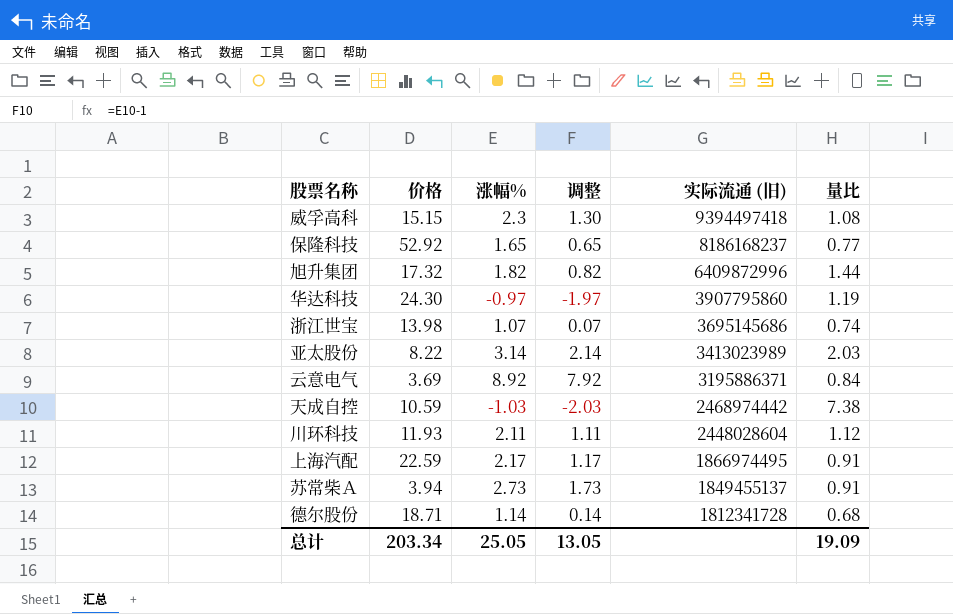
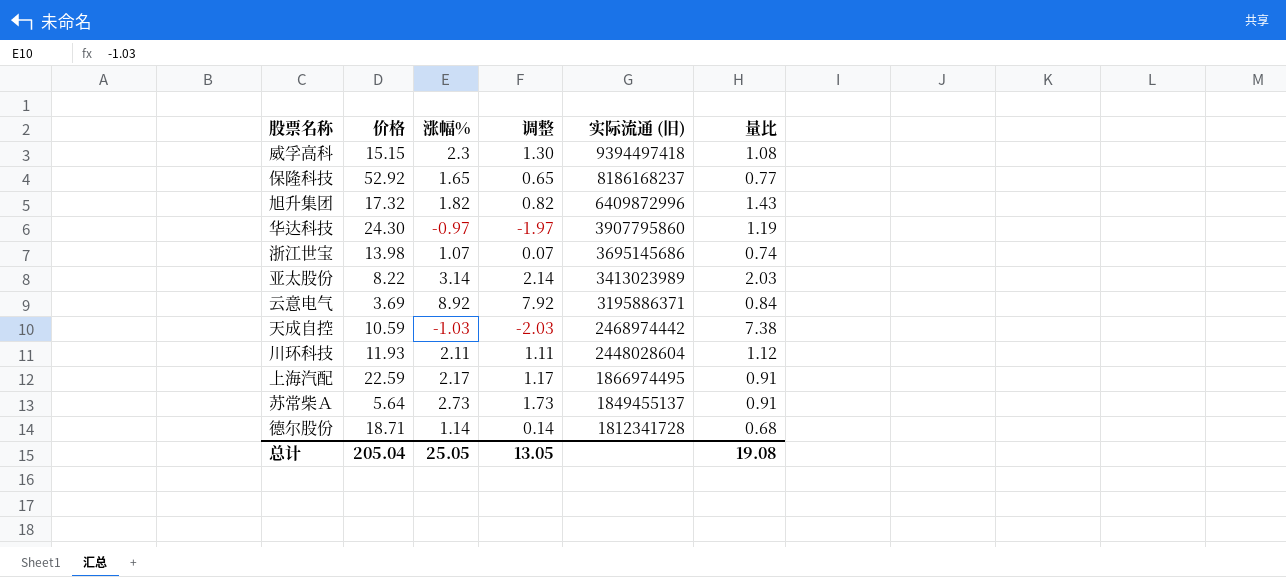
旭升集团 | 量比: 1.44 -> 1.43
苏常柴Ａ | 价格: 3.94 -> 5.64
总计 | 价格: 203.34 -> 205.04
总计 | 量比: 19.09 -> 19.08

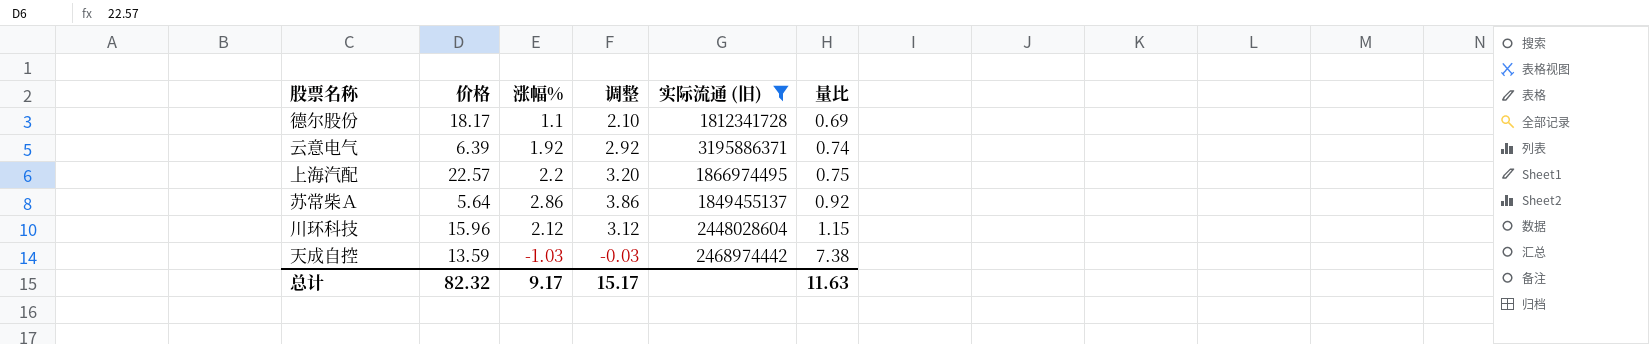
filter: none -> 实际流通 (旧) <= 3195886371
row order: 实际流通 (旧) descending -> 量比 ascending
column 调整 | formula: [涨幅%] - 1 -> [涨幅%] + 1
德尔股份 | 价格: 18.71 -> 18.17
德尔股份 | 涨幅%: 1.14 -> 1.1
德尔股份 | 量比: 0.68 -> 0.69
云意电气 | 价格: 3.69 -> 6.39
云意电气 | 涨幅%: 8.92 -> 1.92
云意电气 | 量比: 0.84 -> 0.74
上海汽配 | 价格: 22.59 -> 22.57
上海汽配 | 涨幅%: 2.17 -> 2.2
上海汽配 | 量比: 0.91 -> 0.75
苏常柴Ａ | 涨幅%: 2.73 -> 2.86
苏常柴Ａ | 量比: 0.91 -> 0.92
川环科技 | 价格: 11.93 -> 15.96
川环科技 | 涨幅%: 2.11 -> 2.12
川环科技 | 量比: 1.12 -> 1.15
天成自控 | 价格: 10.59 -> 13.59
总计 | 价格: 205.04 -> 82.32
总计 | 涨幅%: 25.05 -> 9.17
总计 | 调整: 13.05 -> 15.17
总计 | 量比: 19.08 -> 11.63

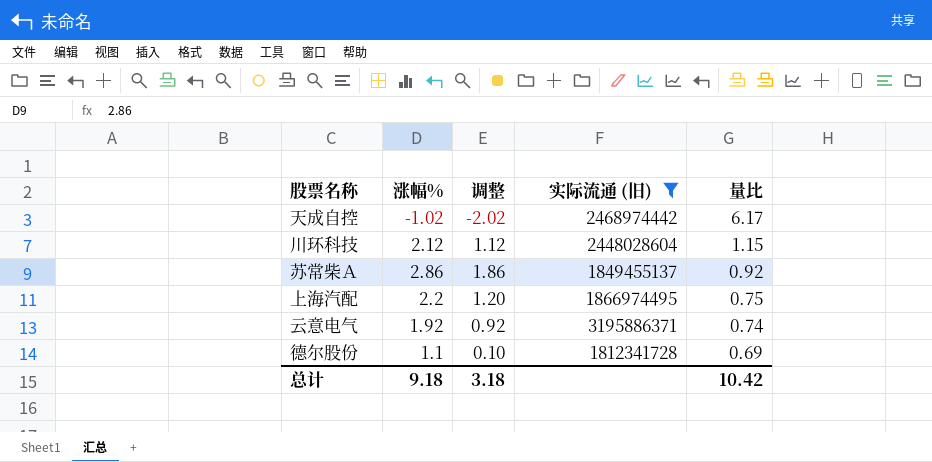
row order: 量比 ascending -> 量比 descending
column 价格 | position: 2 -> none
column 调整 | formula: [涨幅%] + 1 -> [涨幅%] - 1
天成自控 | 涨幅%: -1.03 -> -1.02
天成自控 | 量比: 7.38 -> 6.17
总计 | 涨幅%: 9.17 -> 9.18
总计 | 调整: 15.17 -> 3.18
总计 | 量比: 11.63 -> 10.42

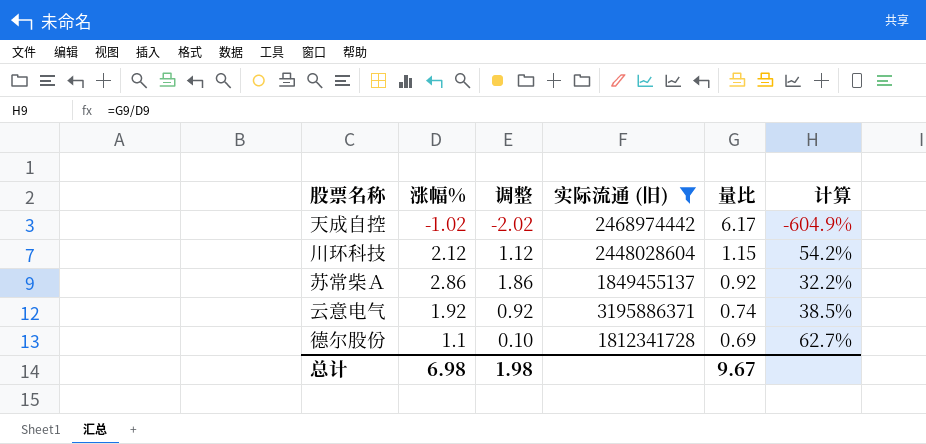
column 计算 | formula: none -> [量比] / [涨幅%]
row 上海汽配: 2.2 | 1.20 | 1866974495 | 0.75 -> none
总计 | 涨幅%: 9.18 -> 6.98
总计 | 调整: 3.18 -> 1.98
总计 | 量比: 10.42 -> 9.67

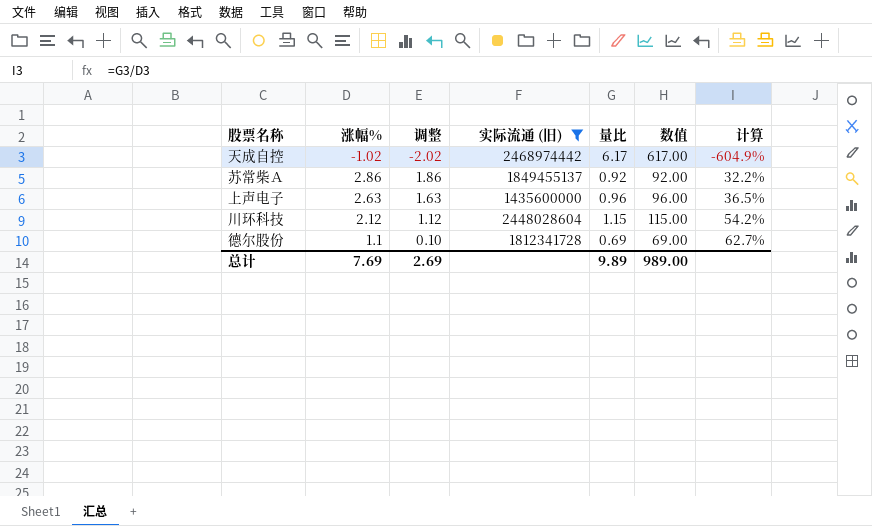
row order: 量比 descending -> 计算 ascending
column 数值 | formula: none -> [量比] * 100
row 云意电气: 1.92 | 0.92 | 3195886371 | 0.74 | 38.5% -> none
row 上声电子: none -> 2.63 | 1.63 | 1435600000 | 0.96 | 96.00 | 36.5%
总计 | 涨幅%: 6.98 -> 7.69
总计 | 调整: 1.98 -> 2.69
总计 | 量比: 9.67 -> 9.89

